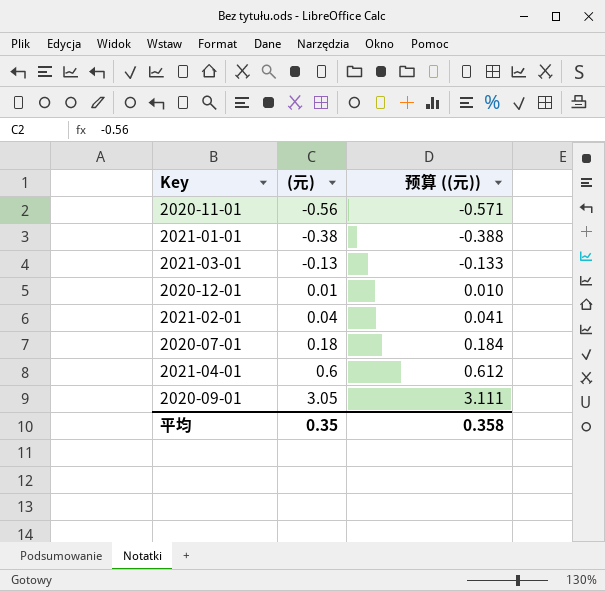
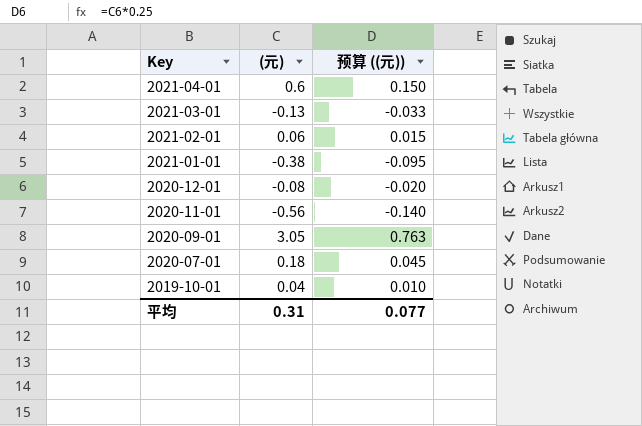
row order: (元) ascending -> Key descending
column 预算 ((元)) | formula: [(元)] * 1.02 -> [(元)] * 0.25
2021-02-01 | (元): 0.04 -> 0.06
2020-12-01 | (元): 0.01 -> -0.08
row 2019-10-01: none -> 0.04 | 0.010
平均 | (元): 0.35 -> 0.31
平均 | 预算 ((元)): 0.358 -> 0.077

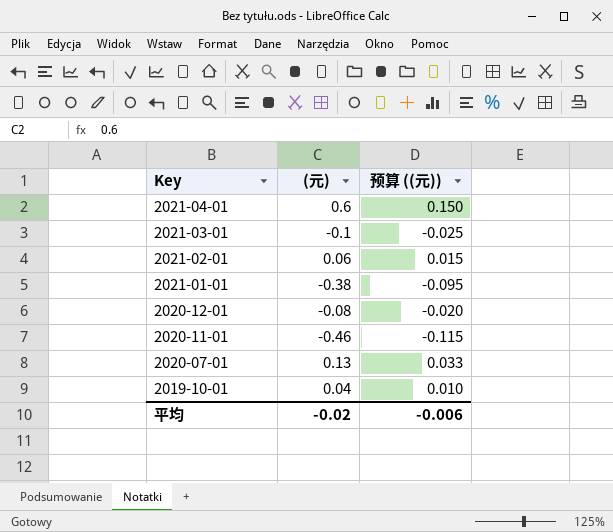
row 2020-09-01: 3.05 | 0.763 -> none
2021-03-01 | (元): -0.13 -> -0.1
2021-03-01 | 预算 ((元)): -0.033 -> -0.025
2020-11-01 | (元): -0.56 -> -0.46
2020-11-01 | 预算 ((元)): -0.140 -> -0.115
2020-07-01 | (元): 0.18 -> 0.13
2020-07-01 | 预算 ((元)): 0.045 -> 0.033
平均 | (元): 0.31 -> -0.02
平均 | 预算 ((元)): 0.077 -> -0.006

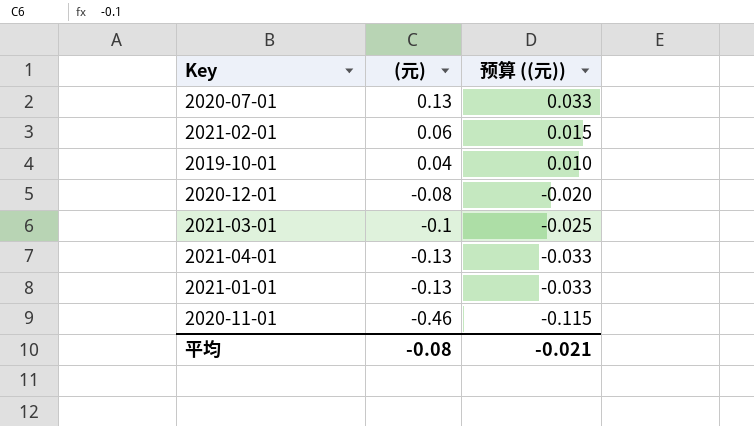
row order: Key descending -> (元) descending
2021-04-01 | (元): 0.6 -> -0.13
2021-04-01 | 预算 ((元)): 0.150 -> -0.033
2021-01-01 | (元): -0.38 -> -0.13
2021-01-01 | 预算 ((元)): -0.095 -> -0.033
平均 | (元): -0.02 -> -0.08
平均 | 预算 ((元)): -0.006 -> -0.021

